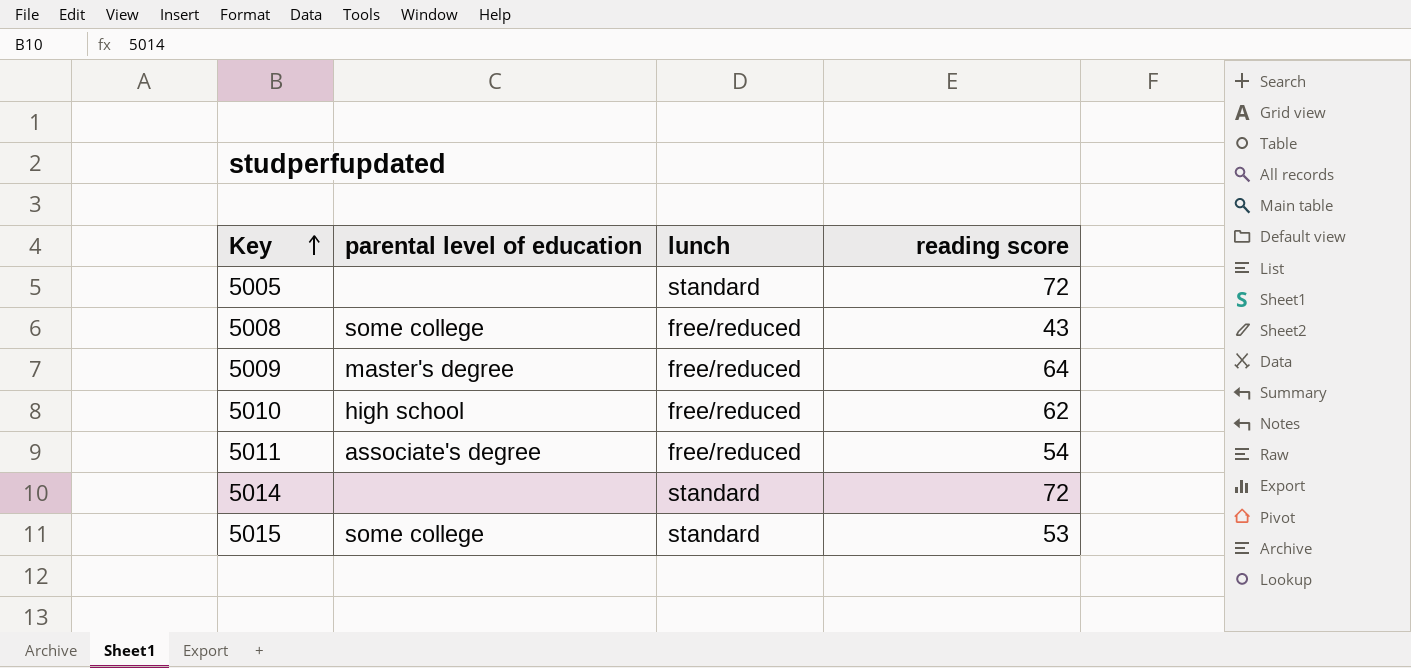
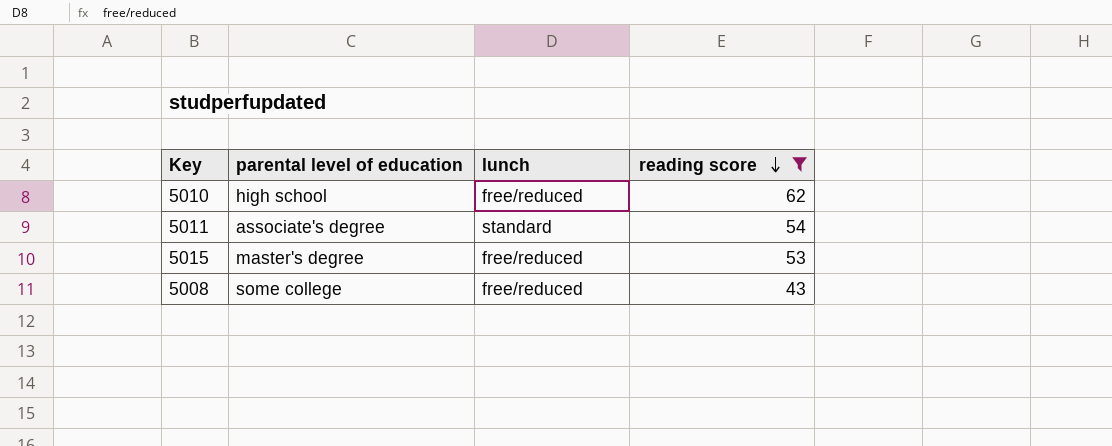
filter: none -> reading score <= 62
row order: Key ascending -> reading score descending
5011 | lunch: free/reduced -> standard
5015 | parental level of education: some college -> master's degree
5015 | lunch: standard -> free/reduced

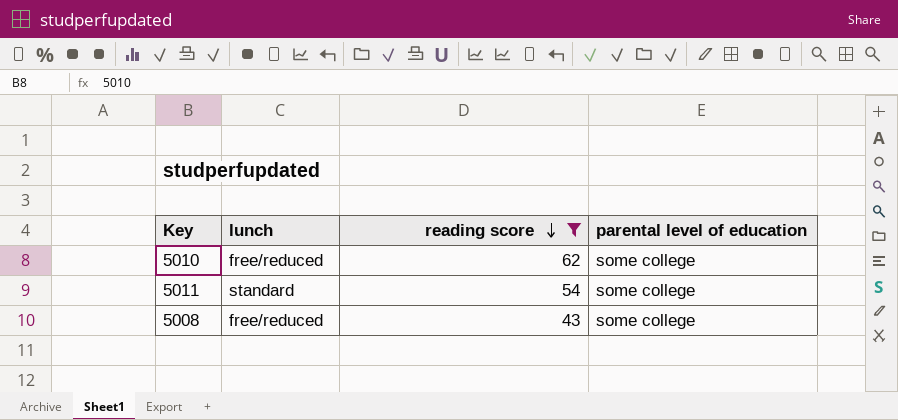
column parental level of education | position: 2 -> 4
row 5015: master's degree | free/reduced | 53 -> none
5010 | parental level of education: high school -> some college
5011 | parental level of education: associate's degree -> some college

